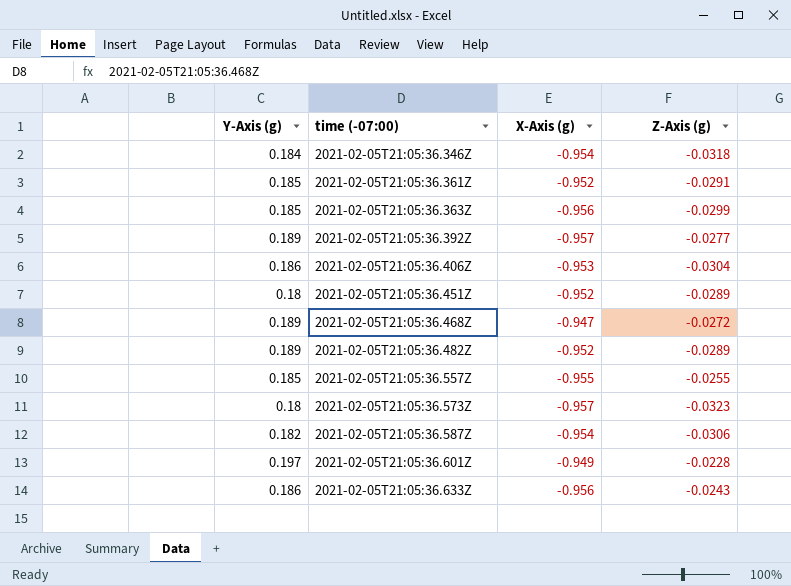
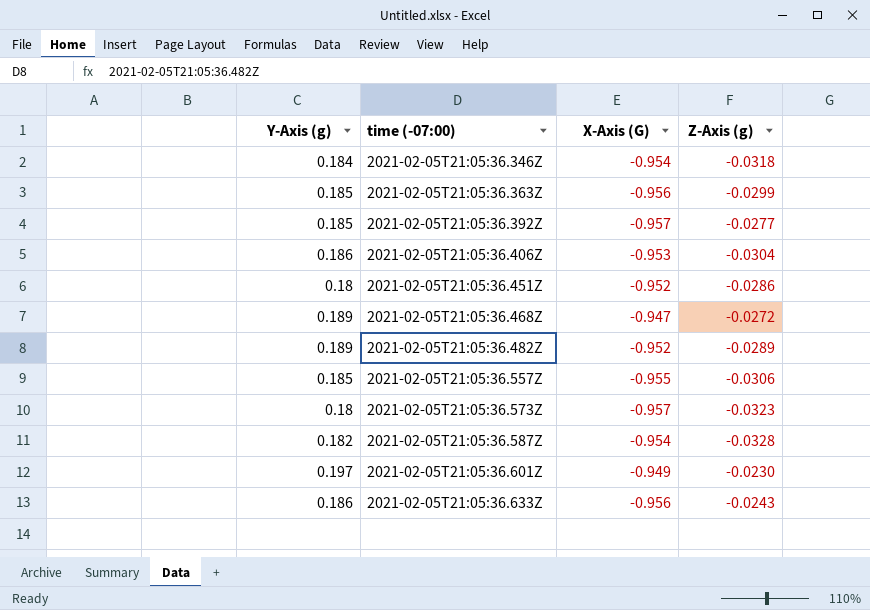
column name: X-Axis (g) -> X-Axis (G)
row 2021-02-05T21:05:36.361Z: 0.185 | -0.952 | -0.0291 -> none
2021-02-05T21:05:36.392Z | Y-Axis (g): 0.189 -> 0.185
2021-02-05T21:05:36.451Z | Z-Axis (g): -0.0289 -> -0.0286
2021-02-05T21:05:36.557Z | Z-Axis (g): -0.0255 -> -0.0306
2021-02-05T21:05:36.587Z | Z-Axis (g): -0.0306 -> -0.0328
2021-02-05T21:05:36.601Z | Z-Axis (g): -0.0228 -> -0.0230

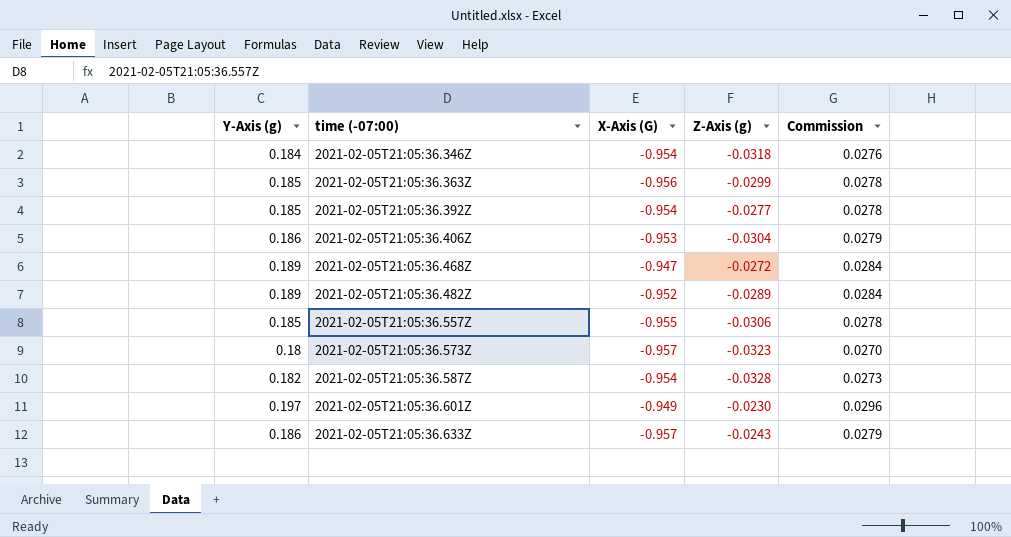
column Commission | formula: none -> [Y-Axis (g)] * 0.15
row 2021-02-05T21:05:36.451Z: 0.18 | -0.952 | -0.0286 -> none
2021-02-05T21:05:36.392Z | X-Axis (G): -0.957 -> -0.954
2021-02-05T21:05:36.633Z | X-Axis (G): -0.956 -> -0.957

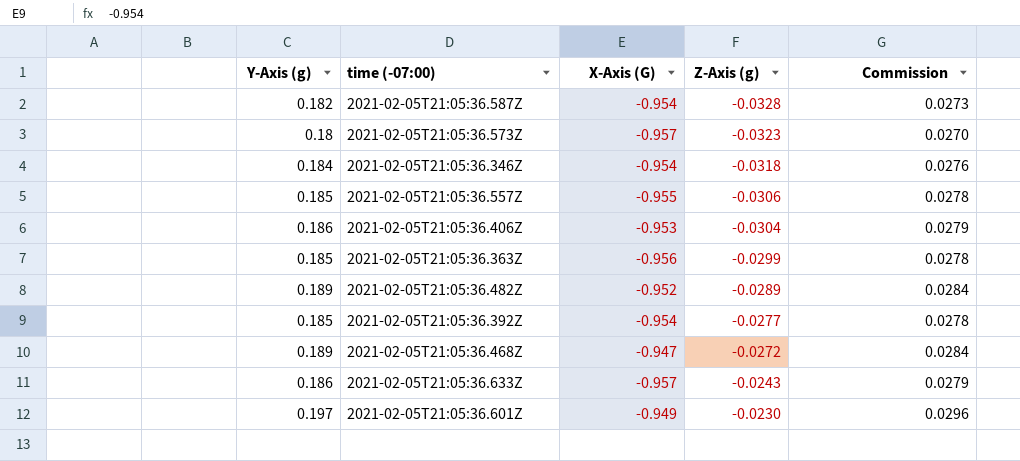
row order: time (-07:00) ascending -> Z-Axis (g) ascending

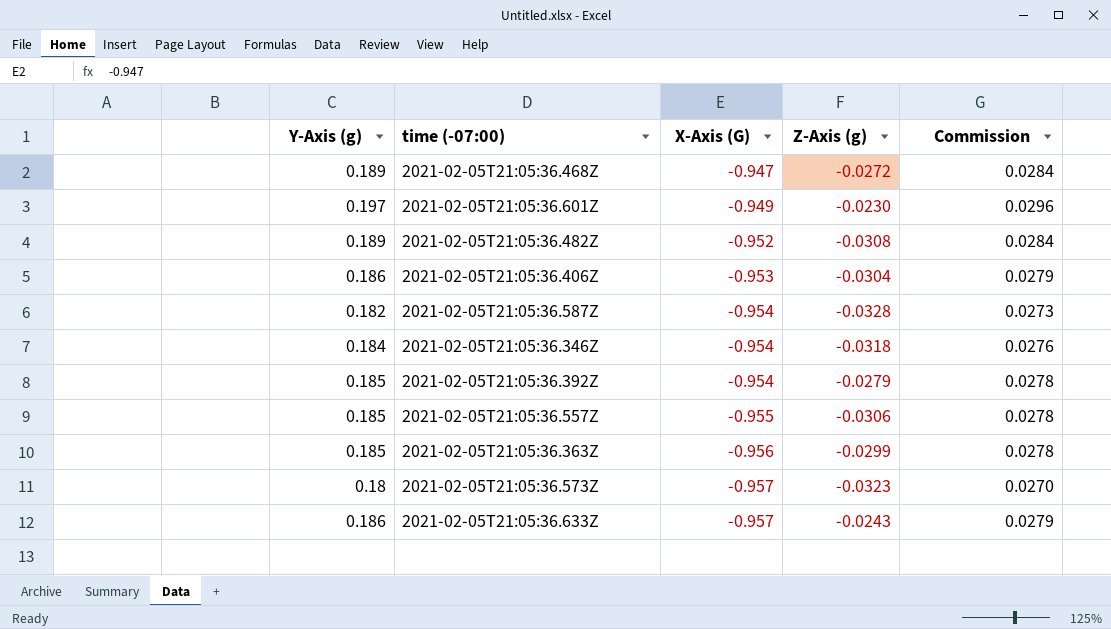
row order: Z-Axis (g) ascending -> X-Axis (G) descending
2021-02-05T21:05:36.482Z | Z-Axis (g): -0.0289 -> -0.0308
2021-02-05T21:05:36.392Z | Z-Axis (g): -0.0277 -> -0.0279

